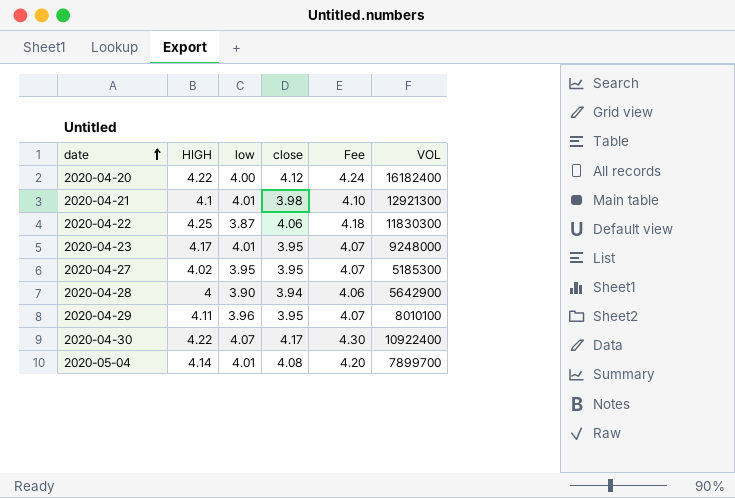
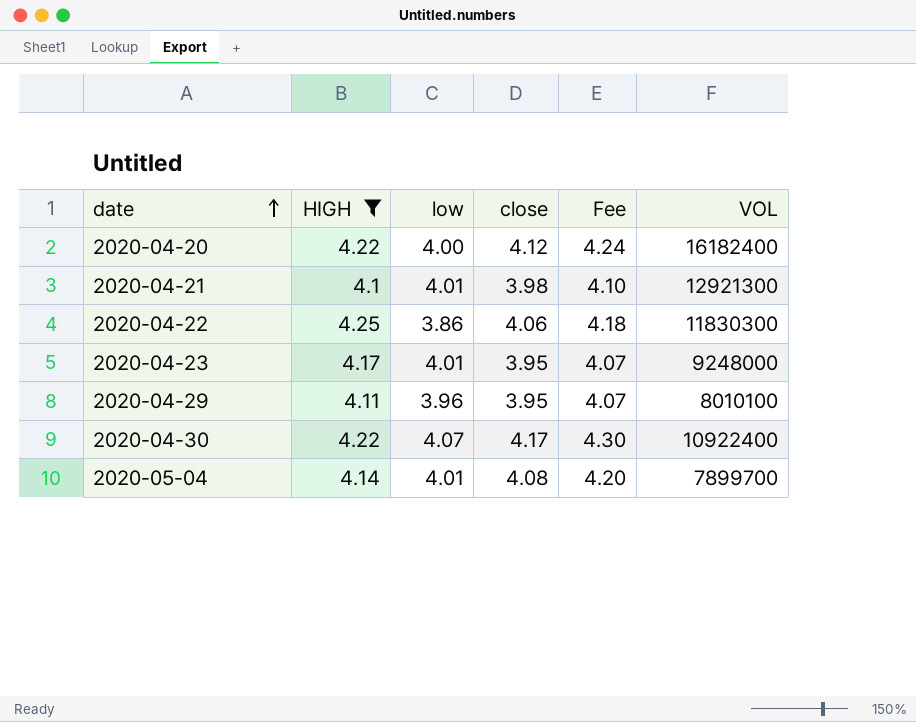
filter: none -> HIGH >= 4.1
2020-04-22 | low: 3.87 -> 3.86

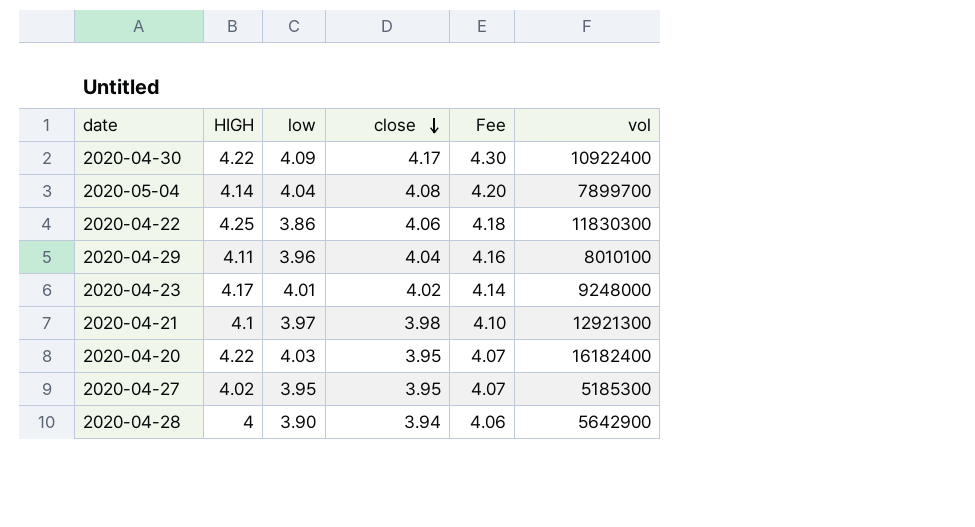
filter: HIGH >= 4.1 -> none
row order: date ascending -> close descending
column name: VOL -> vol
2020-04-30 | low: 4.07 -> 4.09
2020-05-04 | low: 4.01 -> 4.04
2020-04-29 | close: 3.95 -> 4.04
2020-04-29 | Fee: 4.07 -> 4.16
2020-04-23 | close: 3.95 -> 4.02
2020-04-23 | Fee: 4.07 -> 4.14
2020-04-21 | low: 4.01 -> 3.97
2020-04-20 | low: 4.00 -> 4.03
2020-04-20 | close: 4.12 -> 3.95
2020-04-20 | Fee: 4.24 -> 4.07

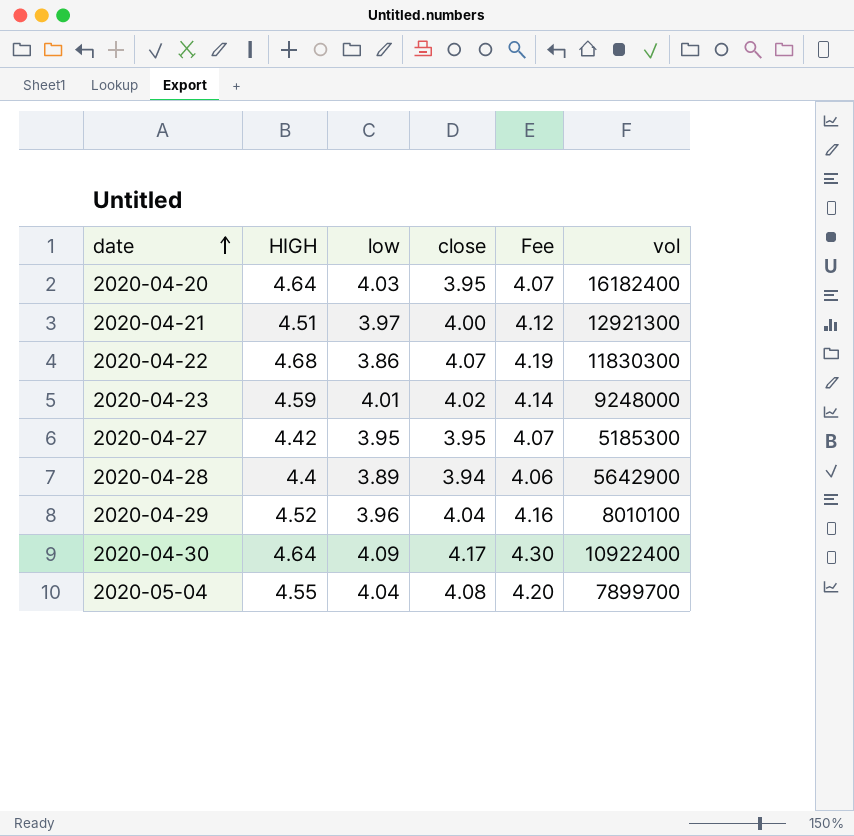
row order: close descending -> date ascending
2020-04-20 | HIGH: 4.22 -> 4.64
2020-04-21 | HIGH: 4.1 -> 4.51
2020-04-21 | close: 3.98 -> 4.00
2020-04-21 | Fee: 4.10 -> 4.12
2020-04-22 | HIGH: 4.25 -> 4.68
2020-04-22 | close: 4.06 -> 4.07
2020-04-22 | Fee: 4.18 -> 4.19
2020-04-23 | HIGH: 4.17 -> 4.59
2020-04-27 | HIGH: 4.02 -> 4.42
2020-04-28 | HIGH: 4 -> 4.4
2020-04-28 | low: 3.90 -> 3.89
2020-04-29 | HIGH: 4.11 -> 4.52
2020-04-30 | HIGH: 4.22 -> 4.64
2020-05-04 | HIGH: 4.14 -> 4.55

